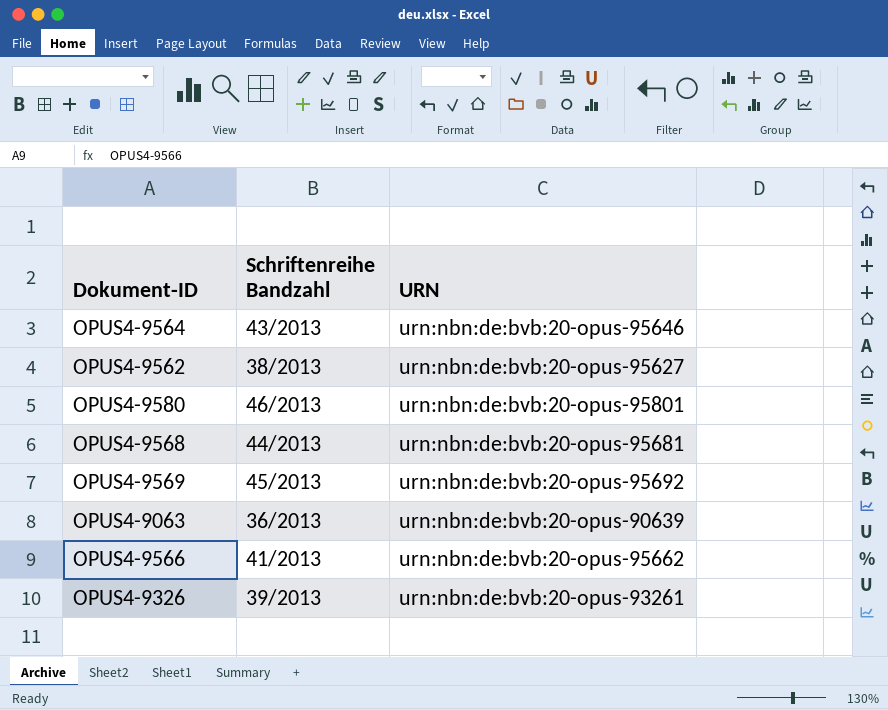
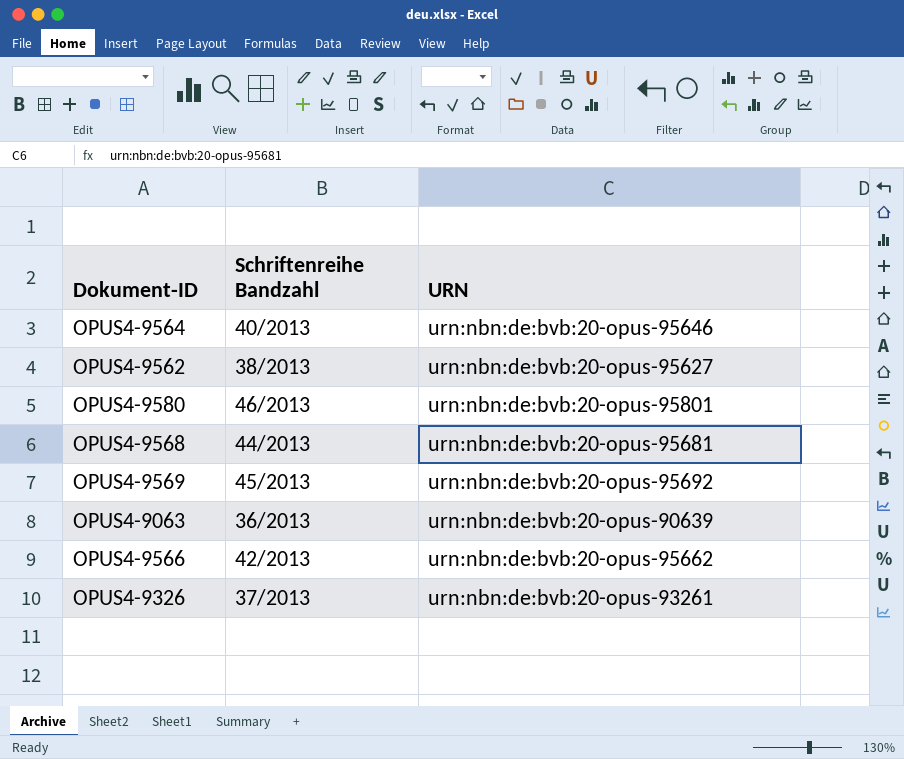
OPUS4-9564 | Schriftenreihe Bandzahl: 43/2013 -> 40/2013
OPUS4-9566 | Schriftenreihe Bandzahl: 41/2013 -> 42/2013
OPUS4-9326 | Schriftenreihe Bandzahl: 39/2013 -> 37/2013

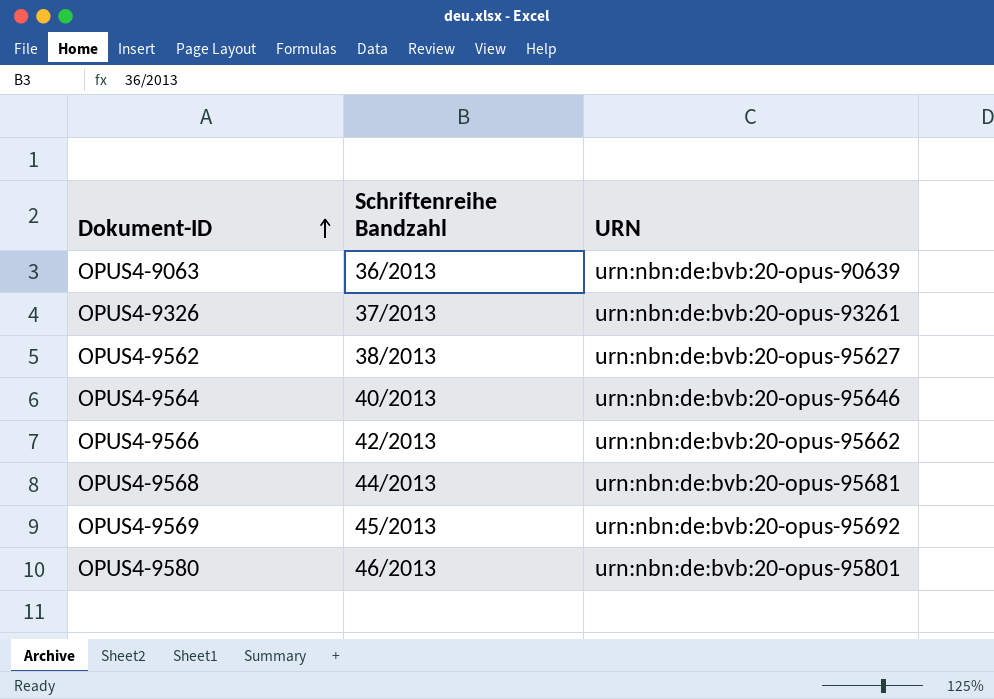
row order: none -> Dokument-ID ascending

